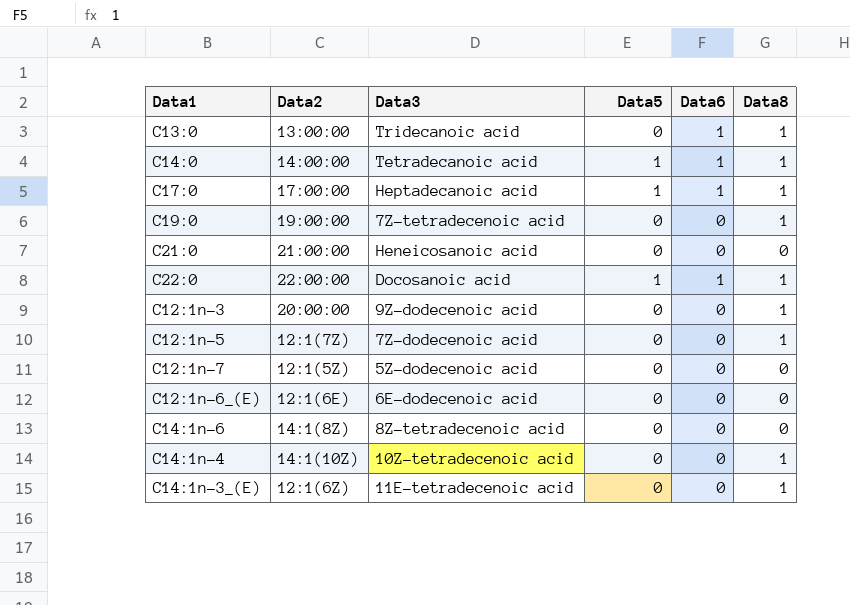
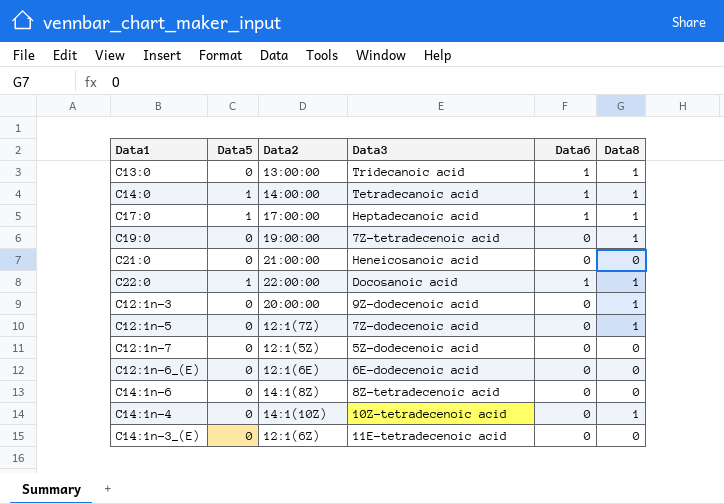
column Data5 | position: 4 -> 2
C14:1n-3_(E) | Data8: 1 -> 0

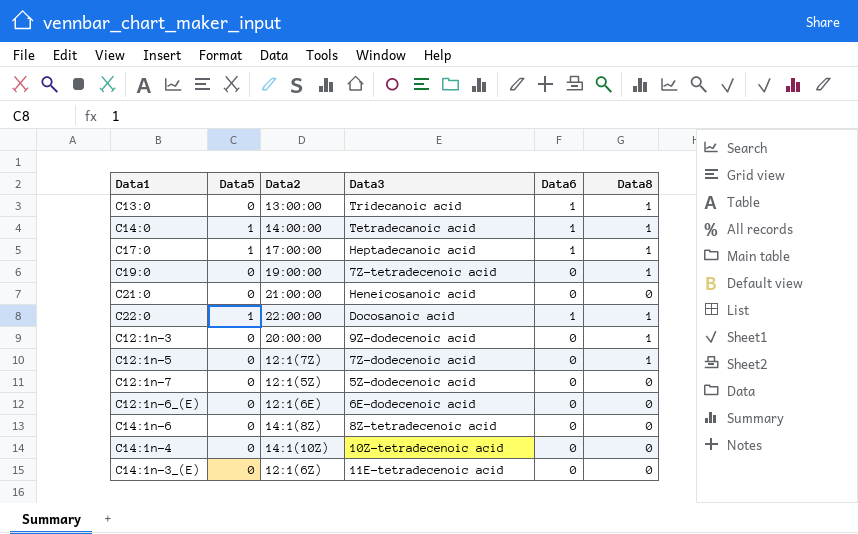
C14:1n-4 | Data8: 1 -> 0

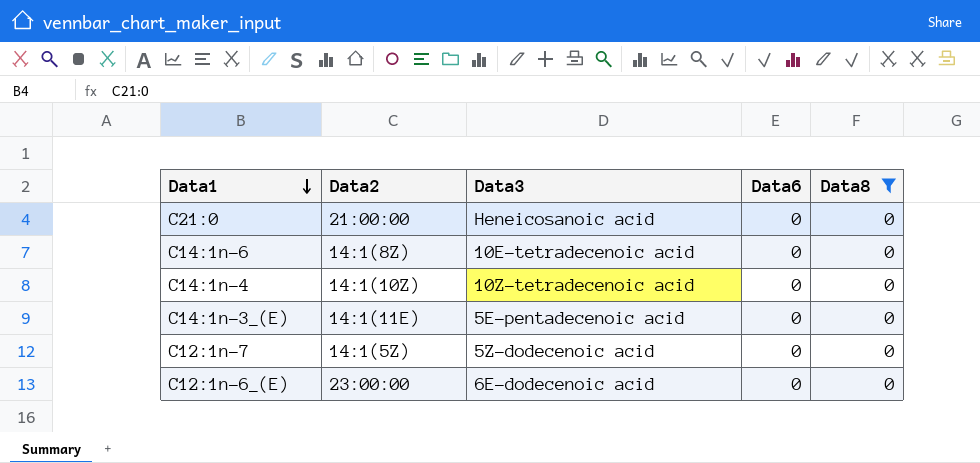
filter: none -> Data8 = 0
row order: none -> Data1 descending
column Data5 | position: 2 -> none
C14:1n-6 | Data3: 8Z-tetradecenoic acid -> 10E-tetradecenoic acid
C14:1n-3_(E) | Data2: 12:1(6Z) -> 14:1(11E)
C14:1n-3_(E) | Data3: 11E-tetradecenoic acid -> 5E-pentadecenoic acid
C12:1n-7 | Data2: 12:1(5Z) -> 14:1(5Z)
C12:1n-6_(E) | Data2: 12:1(6E) -> 23:00:00

